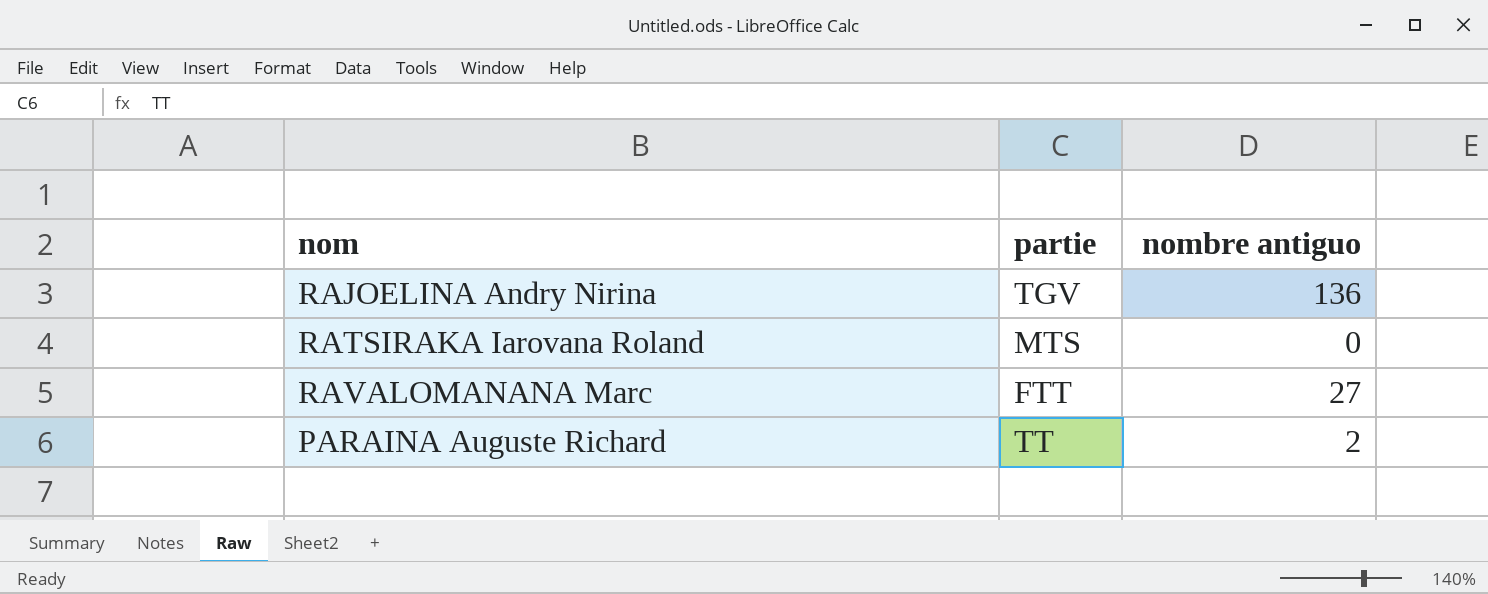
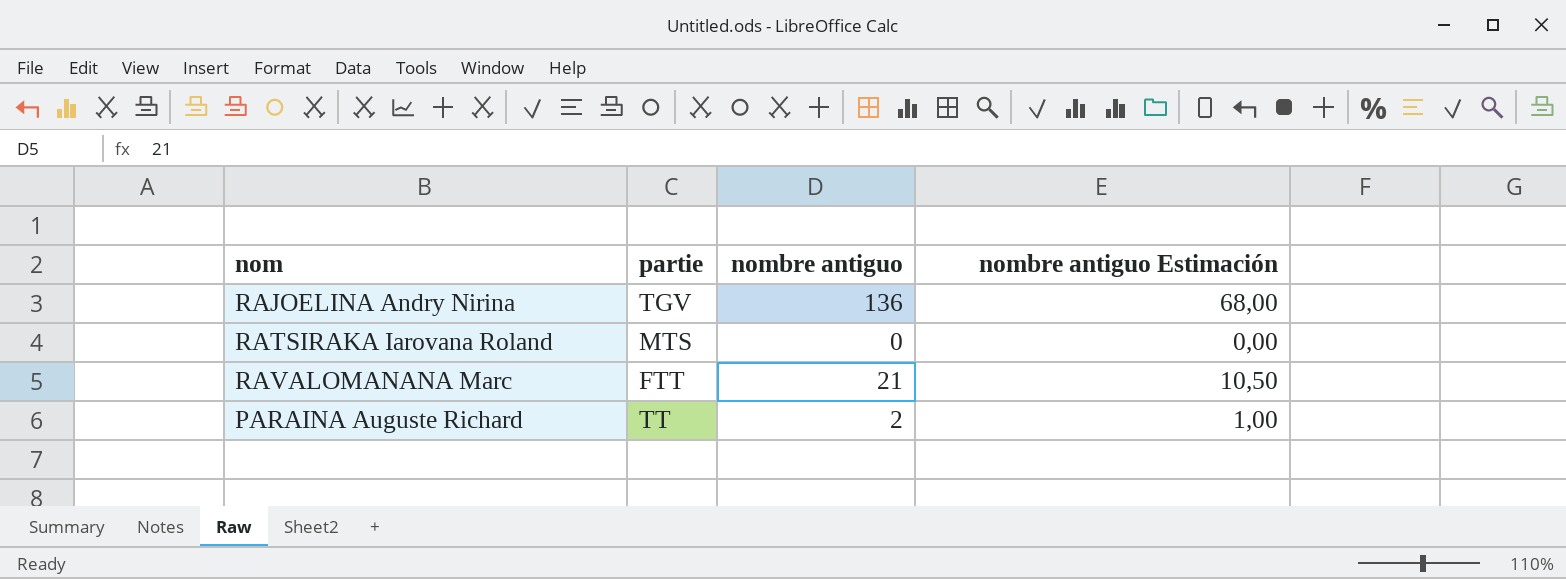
column nombre antiguo Estimación | formula: none -> [nombre antiguo] * 0,5
RAVALOMANANA Marc | nombre antiguo: 27 -> 21

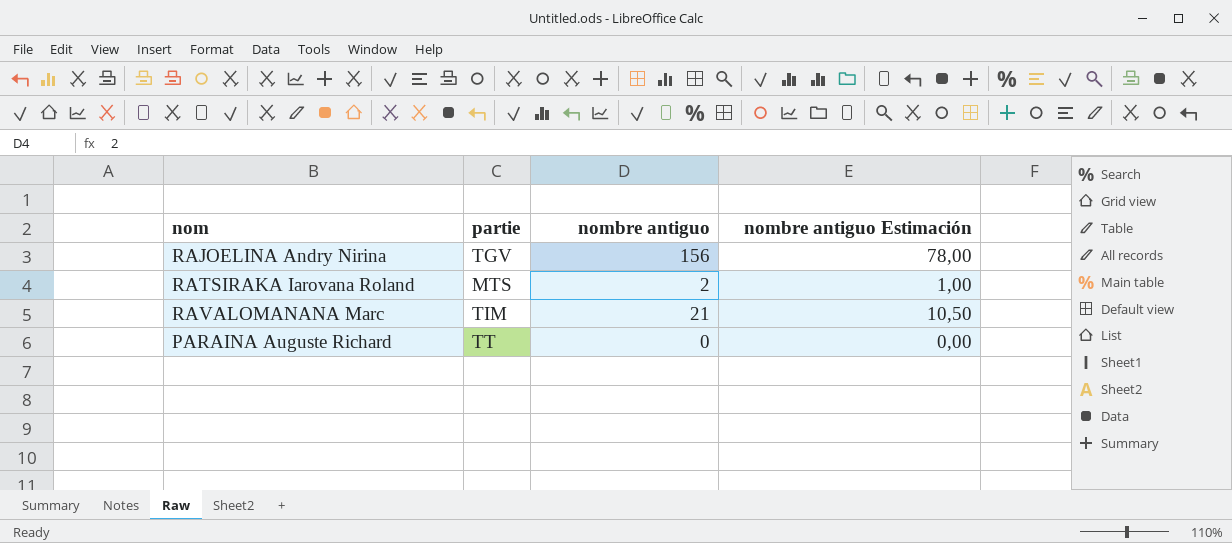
RAJOELINA Andry Nirina | nombre antiguo: 136 -> 156
RAJOELINA Andry Nirina | nombre antiguo Estimación: 68,00 -> 78,00
RATSIRAKA Iarovana Roland | nombre antiguo: 0 -> 2
RATSIRAKA Iarovana Roland | nombre antiguo Estimación: 0,00 -> 1,00
RAVALOMANANA Marc | partie: FTT -> TIM
PARAINA Auguste Richard | nombre antiguo: 2 -> 0
PARAINA Auguste Richard | nombre antiguo Estimación: 1,00 -> 0,00

